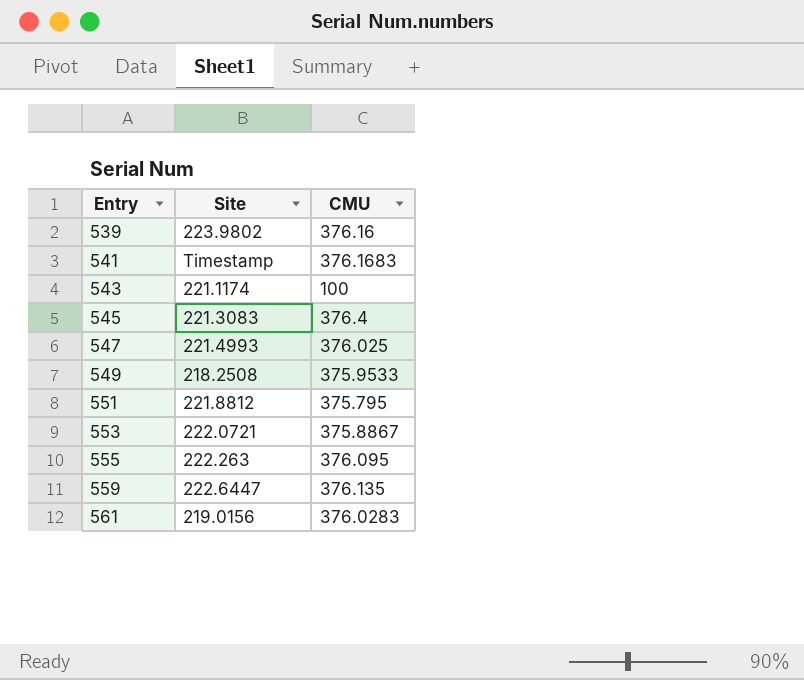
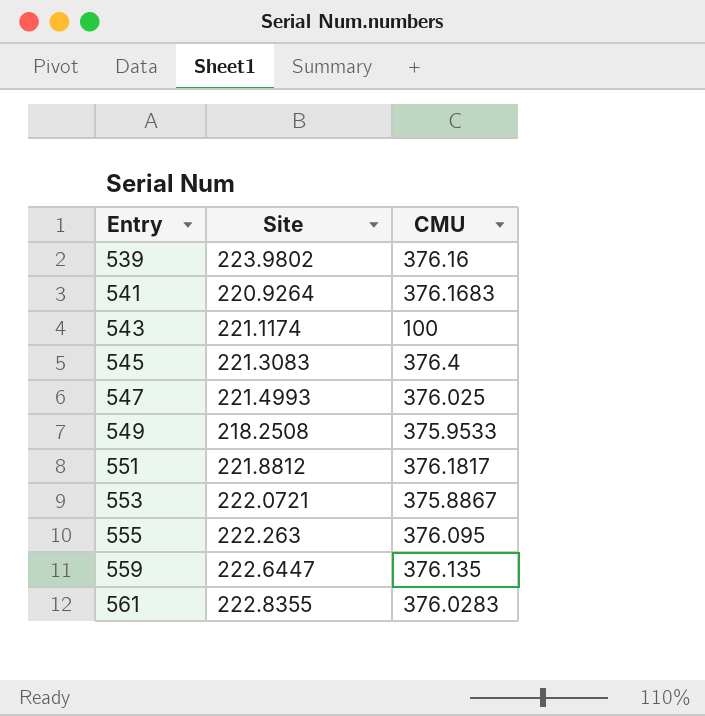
541 | Site: Timestamp -> 220.9264
551 | CMU: 375.795 -> 376.1817
561 | Site: 219.0156 -> 222.8355

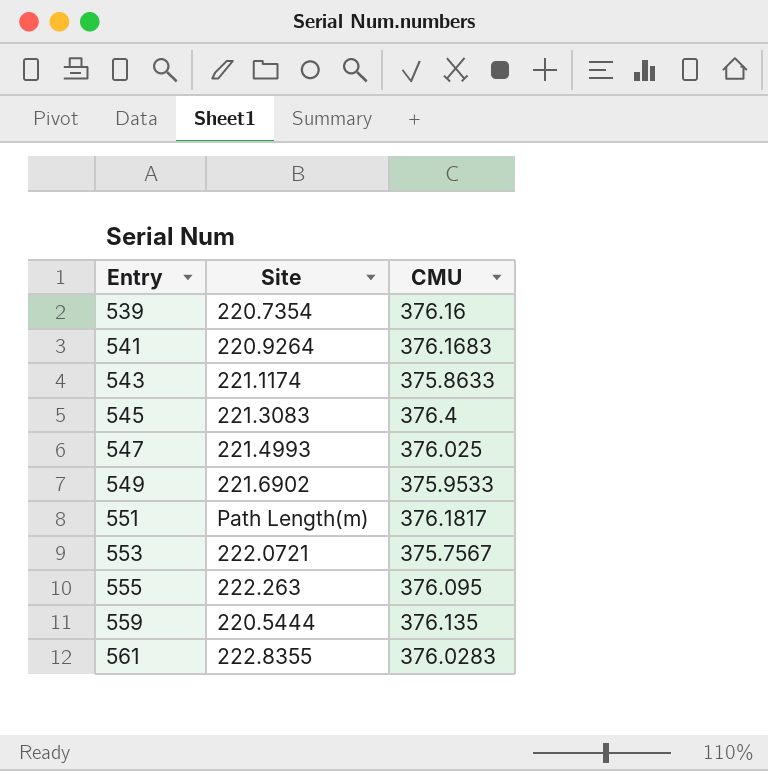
539 | Site: 223.9802 -> 220.7354
543 | CMU: 100 -> 375.8633
549 | Site: 218.2508 -> 221.6902
551 | Site: 221.8812 -> Path Length(m)
553 | CMU: 375.8867 -> 375.7567
559 | Site: 222.6447 -> 220.5444

